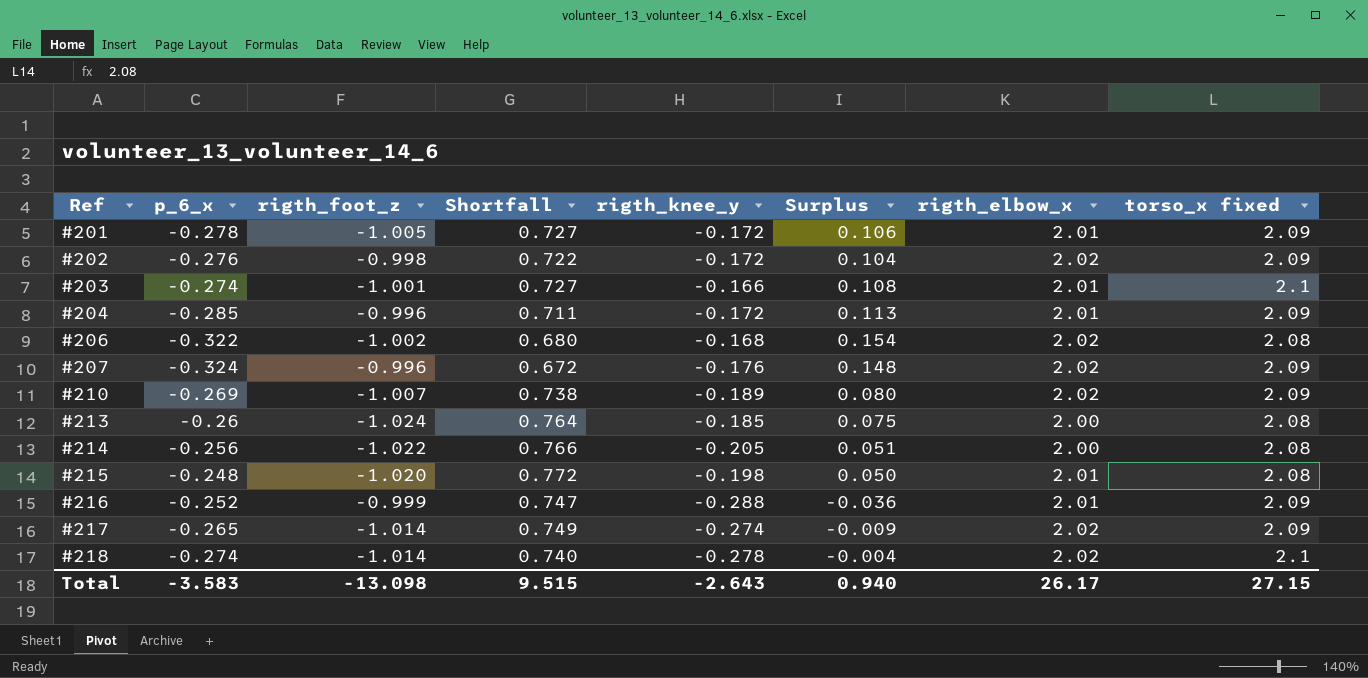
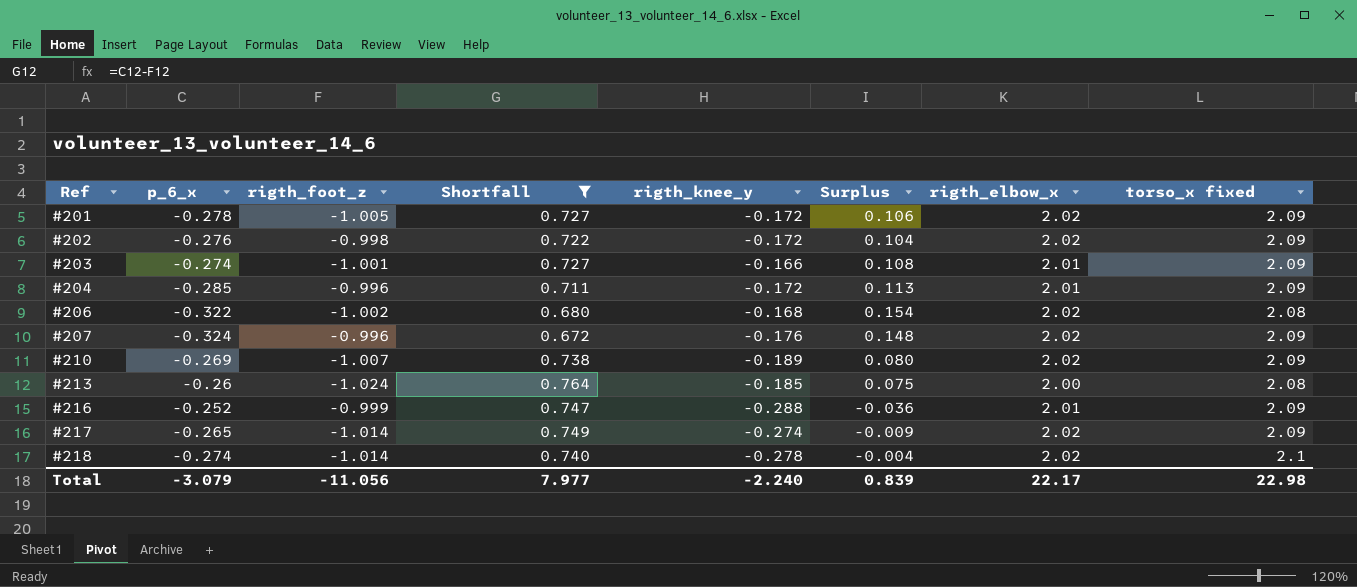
filter: none -> Shortfall <= 0.764
#201 | rigth_elbow_x: 2.01 -> 2.02
#203 | torso_x fixed: 2.1 -> 2.09
Total | p_6_x: -3.583 -> -3.079
Total | rigth_foot_z: -13.098 -> -11.056
Total | Shortfall: 9.515 -> 7.977
Total | rigth_knee_y: -2.643 -> -2.240
Total | Surplus: 0.940 -> 0.839
Total | rigth_elbow_x: 26.17 -> 22.17
Total | torso_x fixed: 27.15 -> 22.98

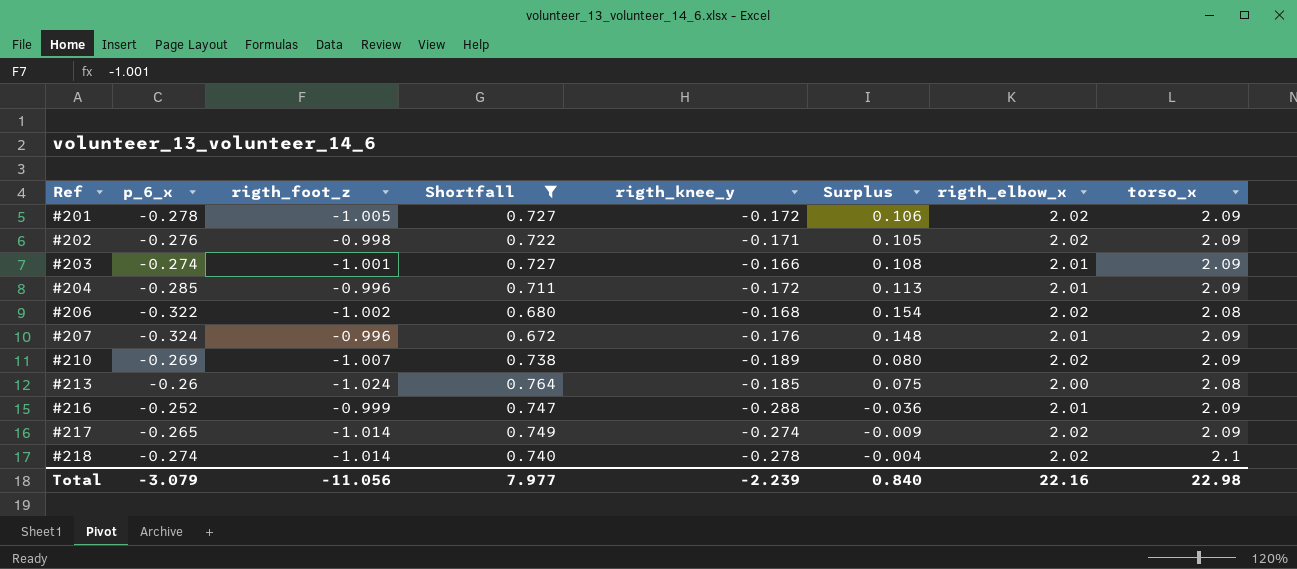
column name: torso_x fixed -> torso_x
#202 | rigth_knee_y: -0.172 -> -0.171
#202 | Surplus: 0.104 -> 0.105
#207 | rigth_elbow_x: 2.02 -> 2.01
Total | rigth_knee_y: -2.240 -> -2.239
Total | Surplus: 0.839 -> 0.840
Total | rigth_elbow_x: 22.17 -> 22.16

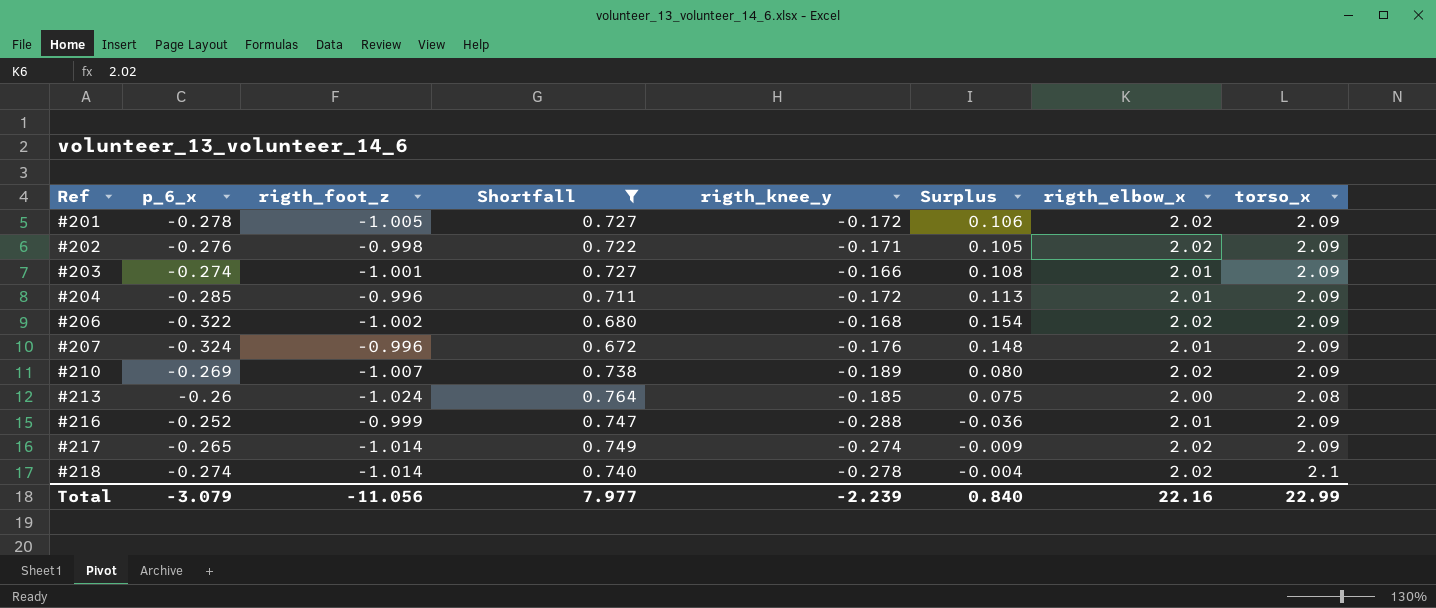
#206 | torso_x: 2.08 -> 2.09
Total | torso_x: 22.98 -> 22.99

